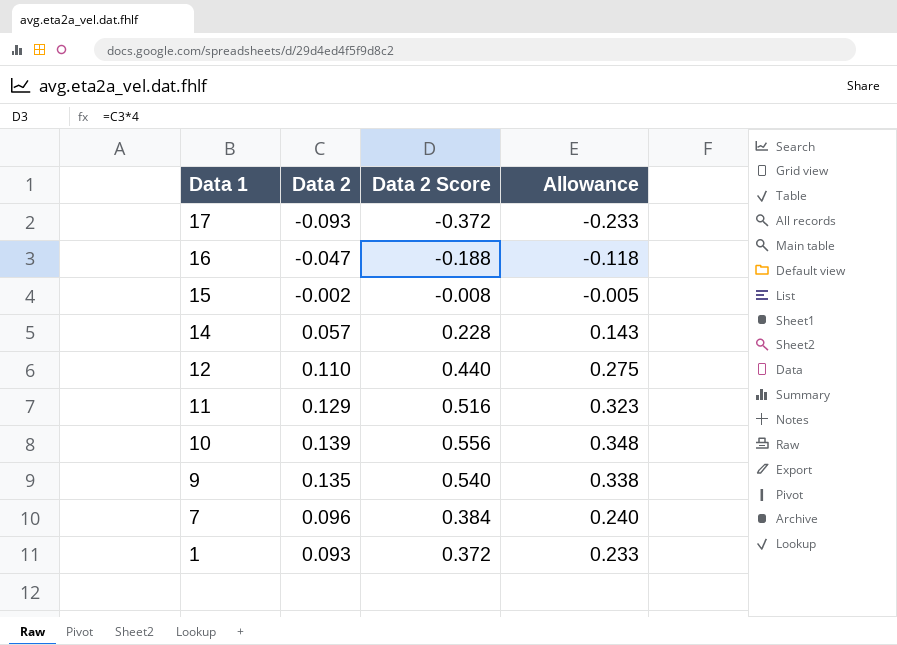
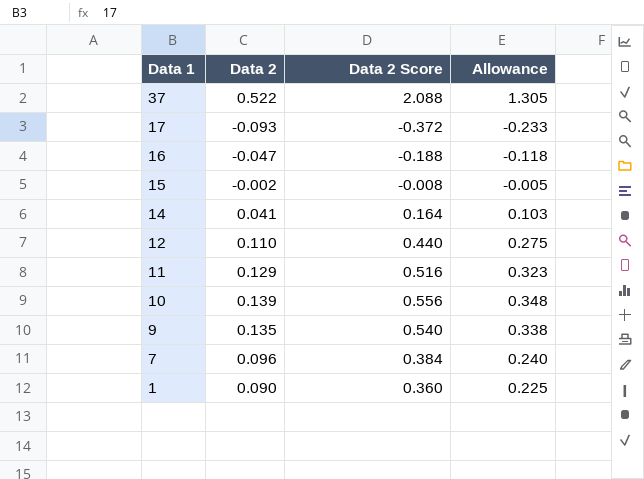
row 37: none -> 0.522 | 2.088 | 1.305
14 | Data 2: 0.057 -> 0.041
14 | Data 2 Score: 0.228 -> 0.164
14 | Allowance: 0.143 -> 0.103
1 | Data 2: 0.093 -> 0.090
1 | Data 2 Score: 0.372 -> 0.360
1 | Allowance: 0.233 -> 0.225

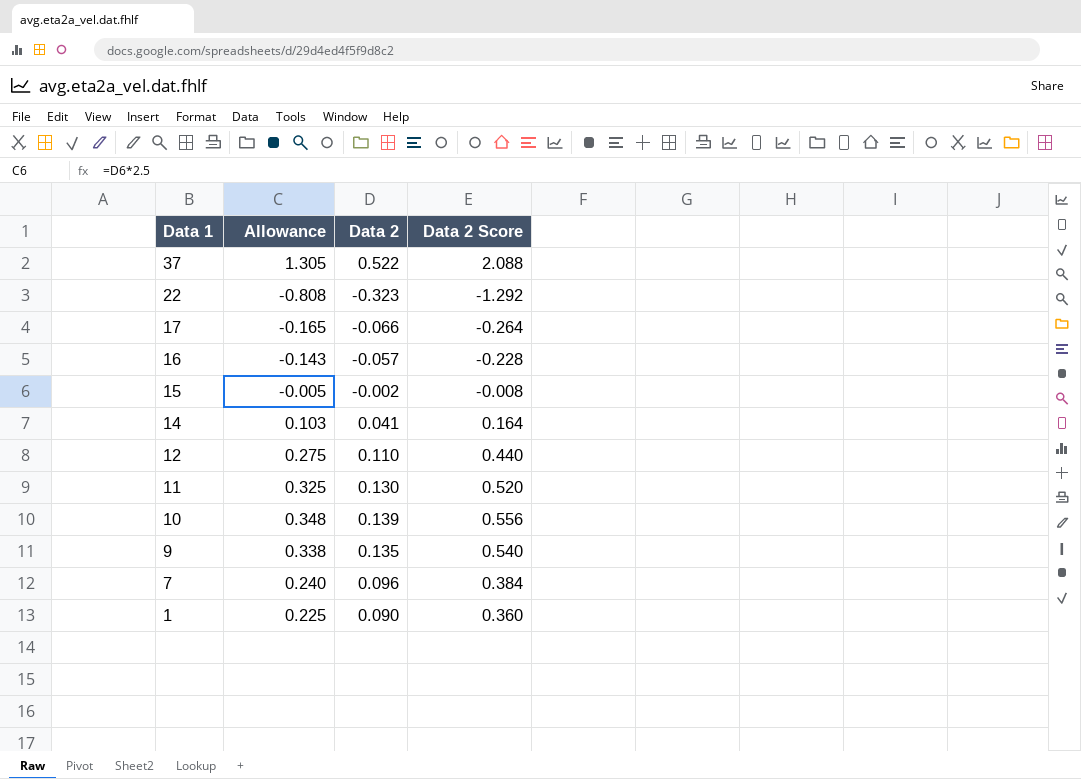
column Allowance | position: 4 -> 2
row 22: none -> -0.808 | -0.323 | -1.292
17 | Allowance: -0.233 -> -0.165
17 | Data 2: -0.093 -> -0.066
17 | Data 2 Score: -0.372 -> -0.264
16 | Allowance: -0.118 -> -0.143
16 | Data 2: -0.047 -> -0.057
16 | Data 2 Score: -0.188 -> -0.228
11 | Allowance: 0.323 -> 0.325
11 | Data 2: 0.129 -> 0.130
11 | Data 2 Score: 0.516 -> 0.520

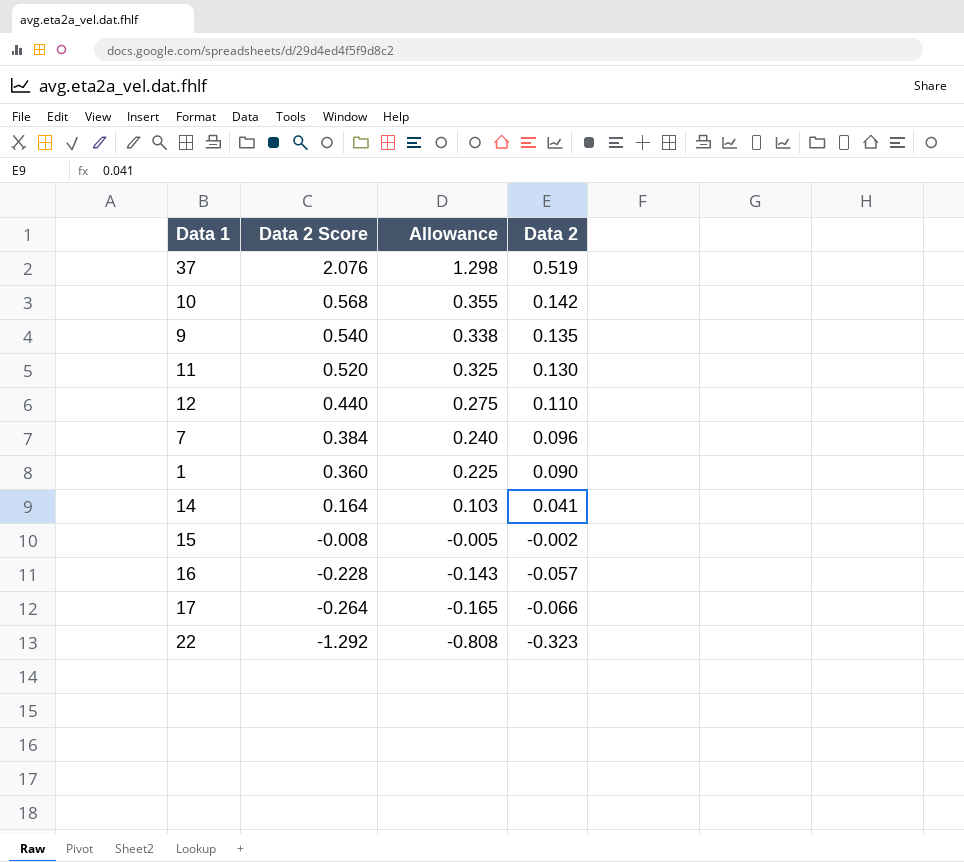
row order: Data 1 descending -> Data 2 Score descending
column Data 2 Score | position: 4 -> 2
37 | Data 2 Score: 2.088 -> 2.076
37 | Allowance: 1.305 -> 1.298
37 | Data 2: 0.522 -> 0.519
10 | Data 2 Score: 0.556 -> 0.568
10 | Allowance: 0.348 -> 0.355
10 | Data 2: 0.139 -> 0.142

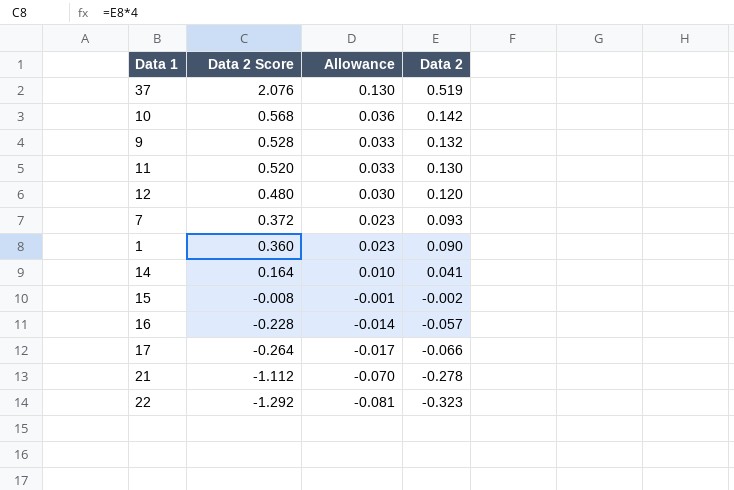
column Allowance | formula: [Data 2] * 2.5 -> [Data 2] * 0.25
9 | Data 2 Score: 0.540 -> 0.528
9 | Data 2: 0.135 -> 0.132
12 | Data 2 Score: 0.440 -> 0.480
12 | Data 2: 0.110 -> 0.120
7 | Data 2 Score: 0.384 -> 0.372
7 | Data 2: 0.096 -> 0.093
row 21: none -> -1.112 | -0.070 | -0.278

